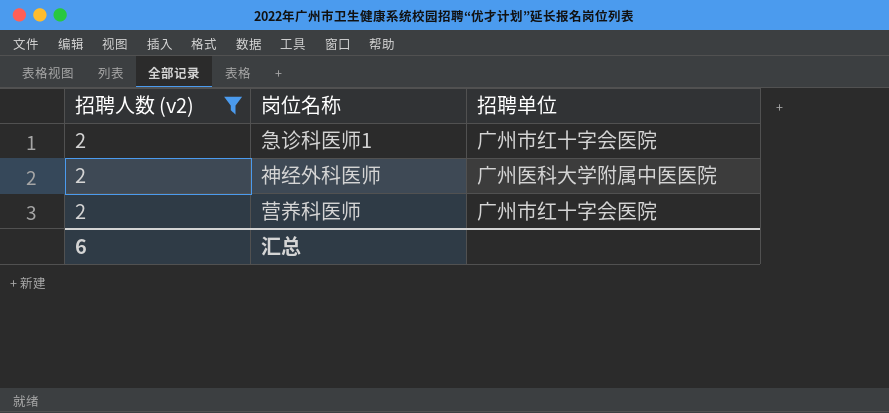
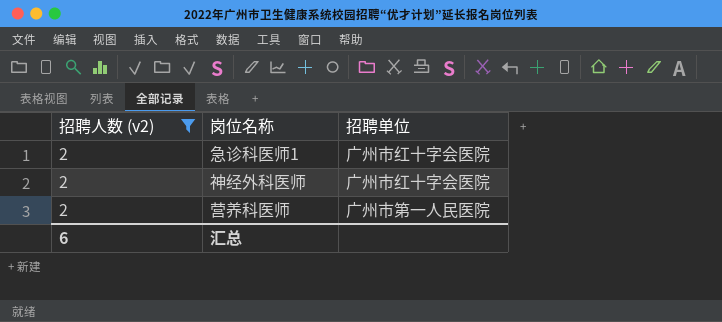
神经外科医师 | 招聘单位: 广州医科大学附属中医医院 -> 广州市红十字会医院
营养科医师 | 招聘单位: 广州市红十字会医院 -> 广州市第一人民医院

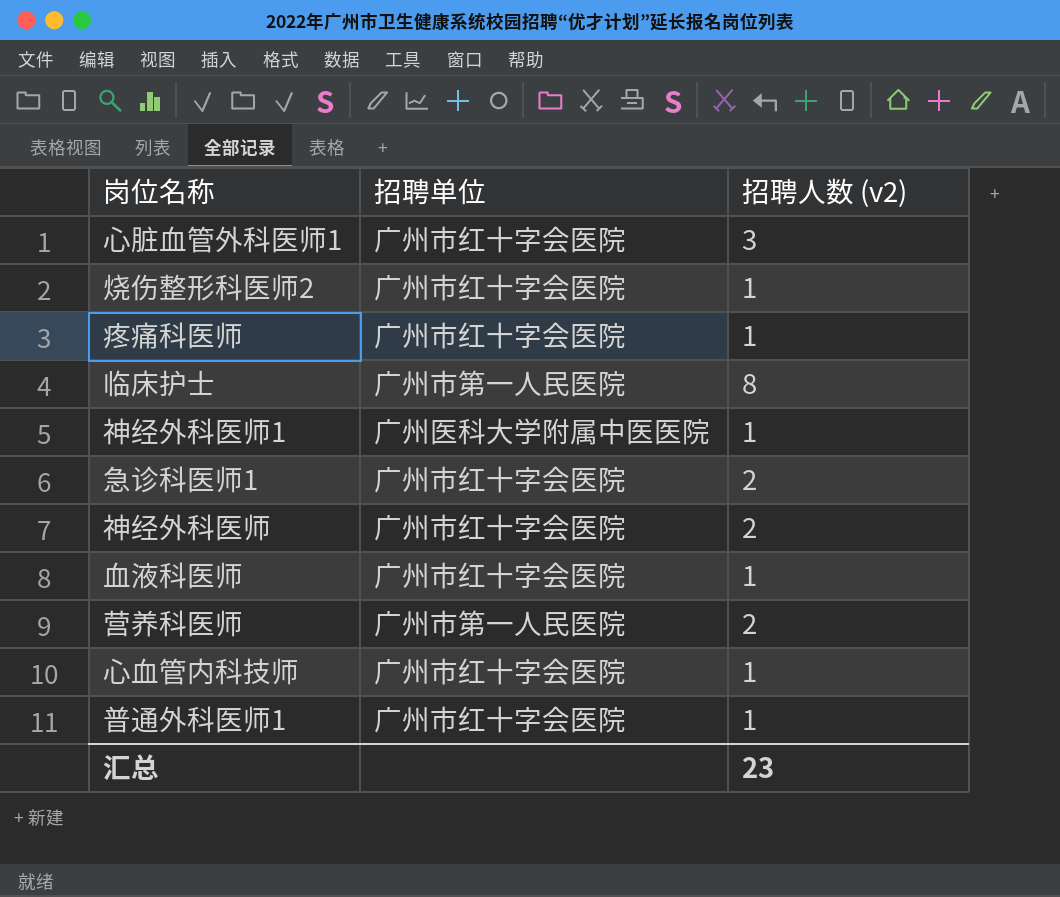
filter: 招聘人数 (v2) = 2 -> none
column 招聘人数 (v2) | position: 1 -> 3
汇总 | 招聘人数 (v2): 6 -> 23

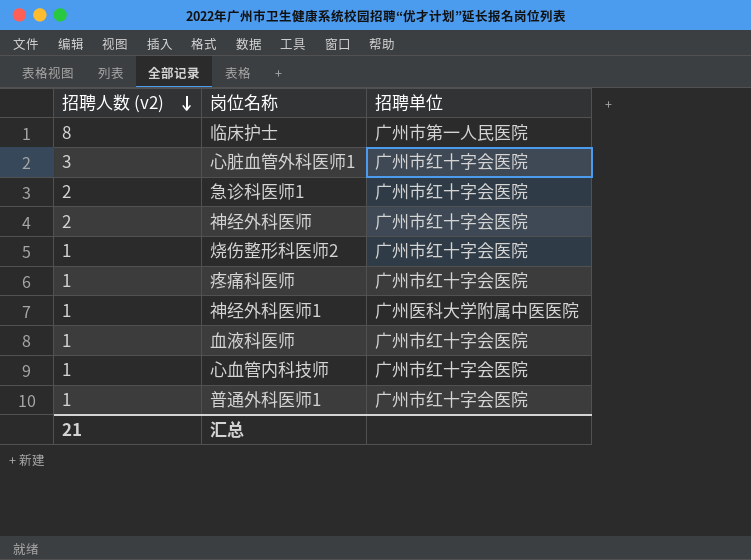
row order: none -> 招聘人数 (v2) descending
column 招聘人数 (v2) | position: 3 -> 1
row 营养科医师: 广州市第一人民医院 | 2 -> none
汇总 | 招聘人数 (v2): 23 -> 21

